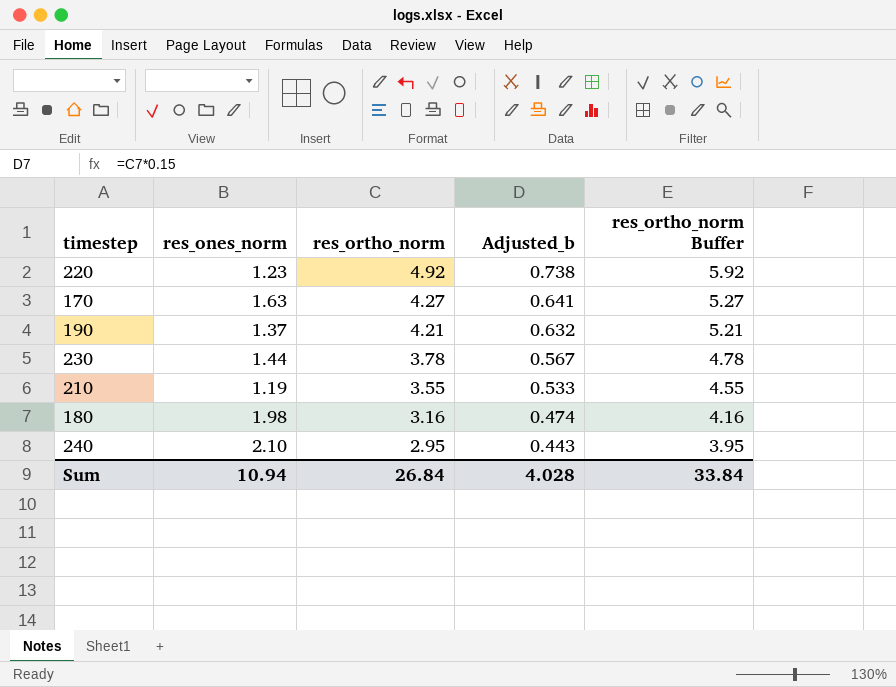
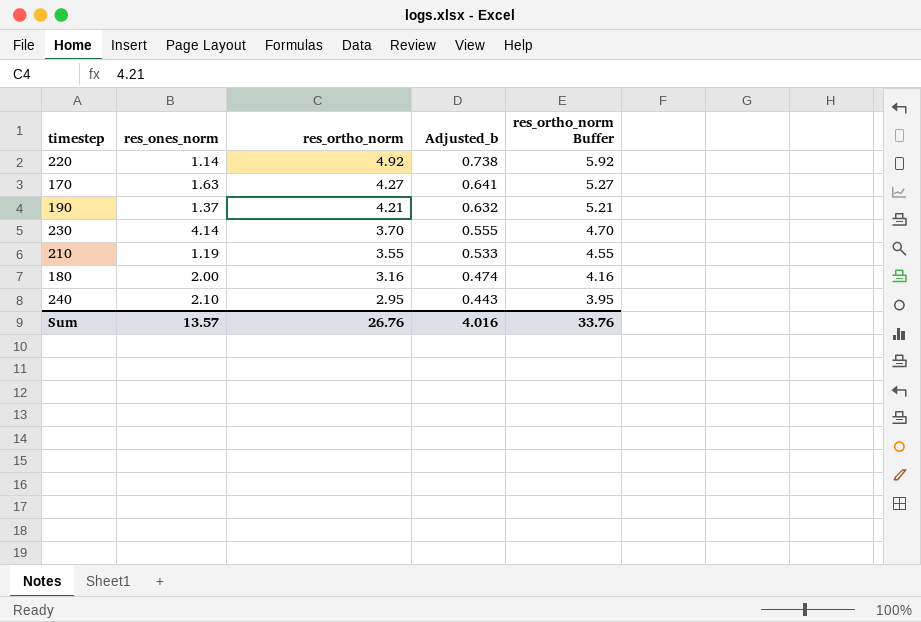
220 | res_ones_norm: 1.23 -> 1.14
230 | res_ones_norm: 1.44 -> 4.14
230 | res_ortho_norm: 3.78 -> 3.70
230 | Adjusted_b: 0.567 -> 0.555
230 | res_ortho_norm Buffer: 4.78 -> 4.70
180 | res_ones_norm: 1.98 -> 2.00
Sum | res_ones_norm: 10.94 -> 13.57
Sum | res_ortho_norm: 26.84 -> 26.76
Sum | Adjusted_b: 4.028 -> 4.016
Sum | res_ortho_norm Buffer: 33.84 -> 33.76

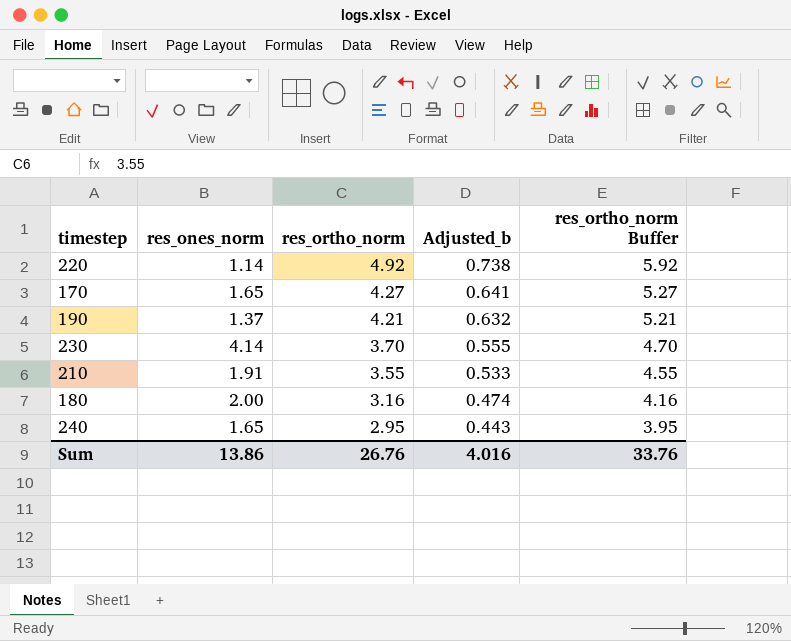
170 | res_ones_norm: 1.63 -> 1.65
210 | res_ones_norm: 1.19 -> 1.91
240 | res_ones_norm: 2.10 -> 1.65
Sum | res_ones_norm: 13.57 -> 13.86

